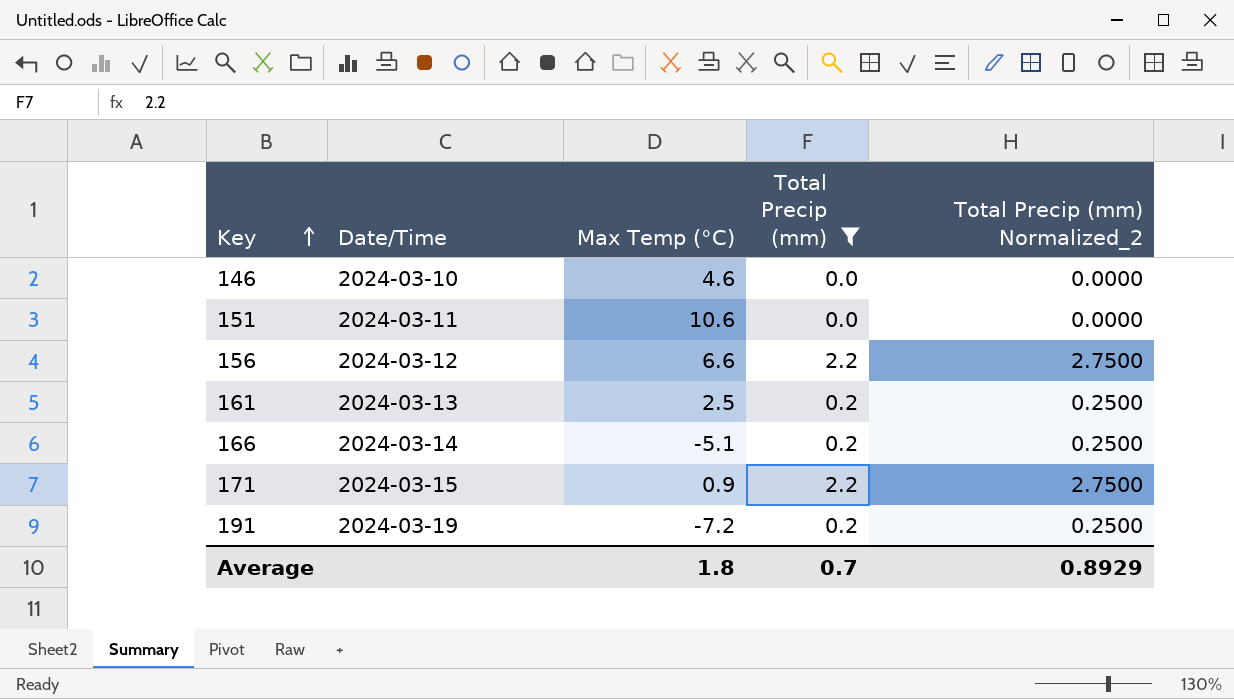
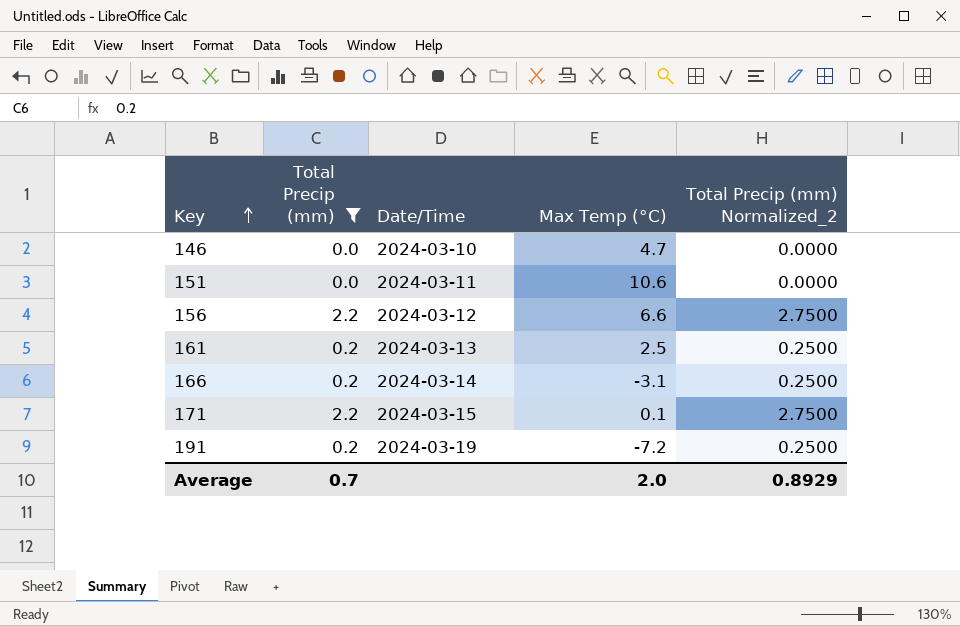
column Total Precip (mm) | position: 4 -> 2
146 | Max Temp (°C): 4.6 -> 4.7
166 | Max Temp (°C): -5.1 -> -3.1
171 | Max Temp (°C): 0.9 -> 0.1
Average | Max Temp (°C): 1.8 -> 2.0

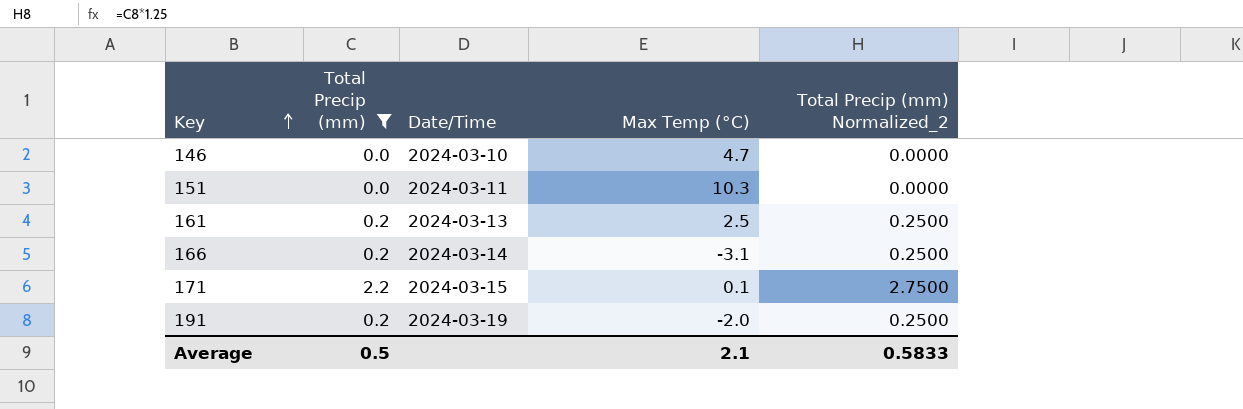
row 156: 2.2 | 2024-03-12 | 6.6 | 2.7500 -> none
151 | Max Temp (°C): 10.6 -> 10.3
191 | Max Temp (°C): -7.2 -> -2.0
Average | Total Precip (mm): 0.7 -> 0.5
Average | Max Temp (°C): 2.0 -> 2.1
Average | Total Precip (mm) Normalized_2: 0.8929 -> 0.5833

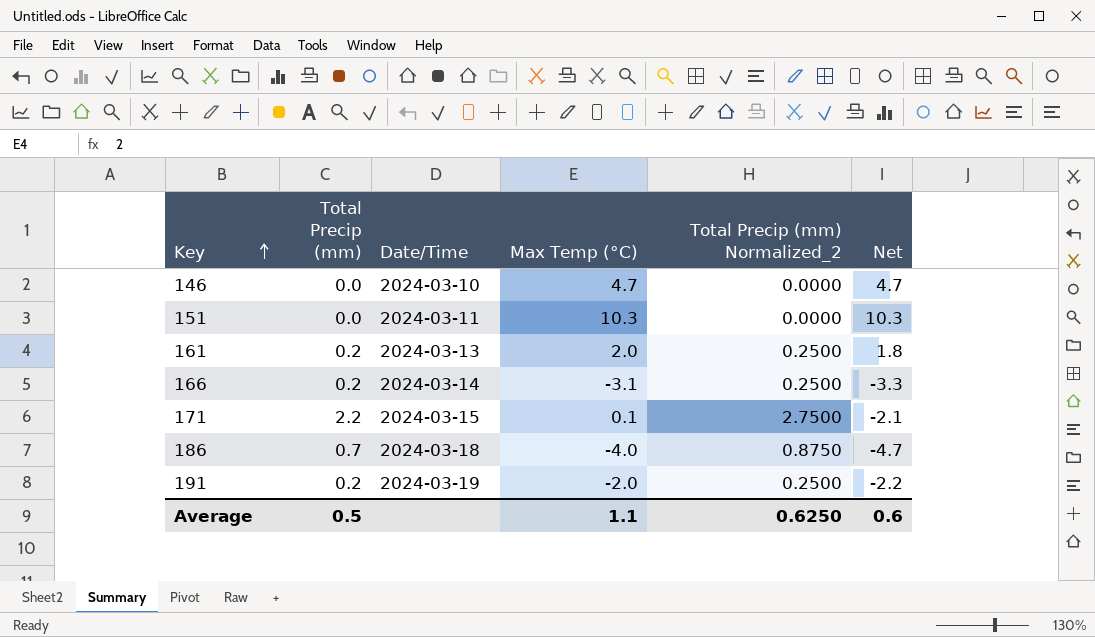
filter: Total Precip (mm) != 0.7 -> none
column Net | formula: none -> [Max Temp (°C)] - [Total Precip (mm)]
161 | Max Temp (°C): 2.5 -> 2.0
Average | Max Temp (°C): 2.1 -> 1.1
Average | Total Precip (mm) Normalized_2: 0.5833 -> 0.6250

